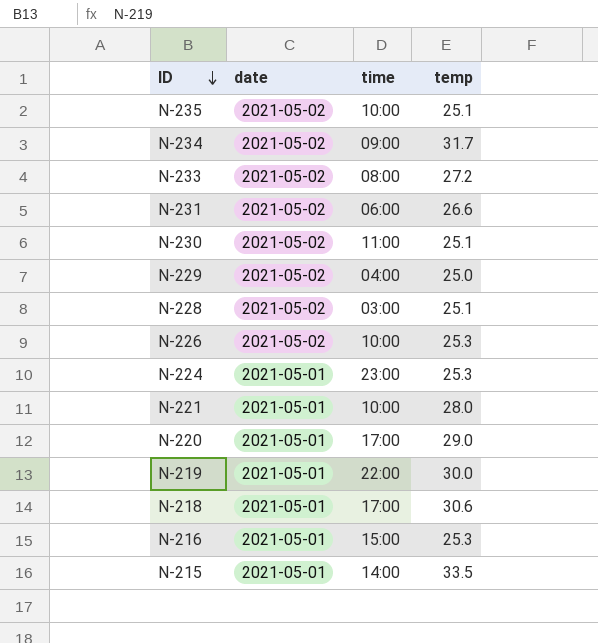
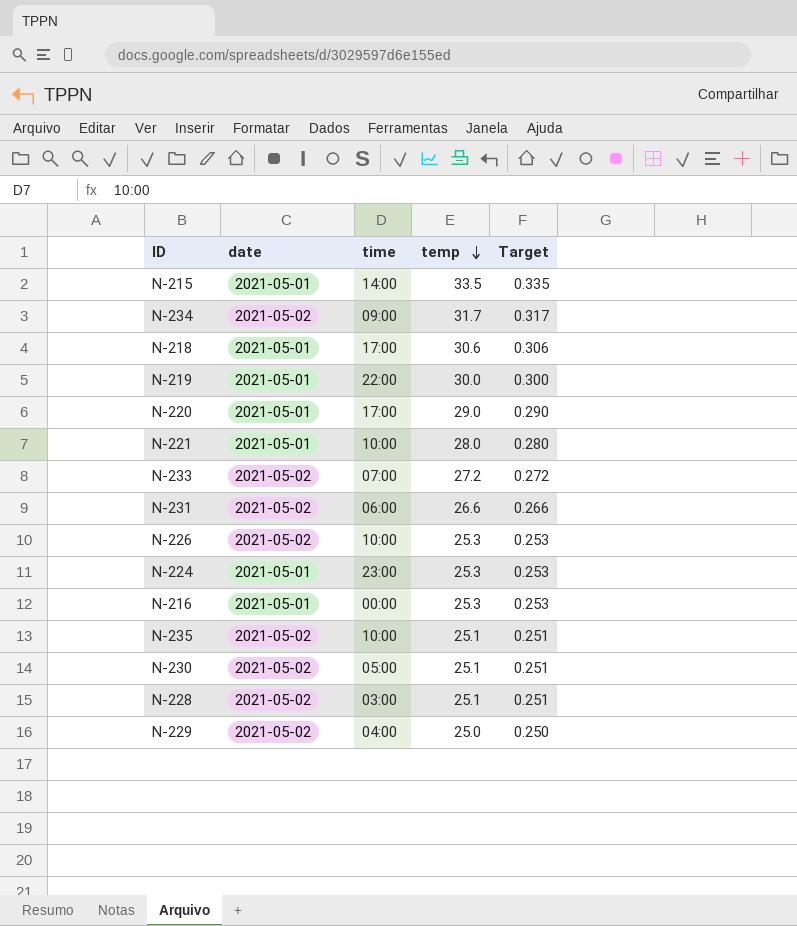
row order: ID descending -> temp descending
column Target | formula: none -> [temp] * 0.01
N-233 | time: 08:00 -> 07:00
N-216 | time: 15:00 -> 00:00
N-230 | time: 11:00 -> 05:00

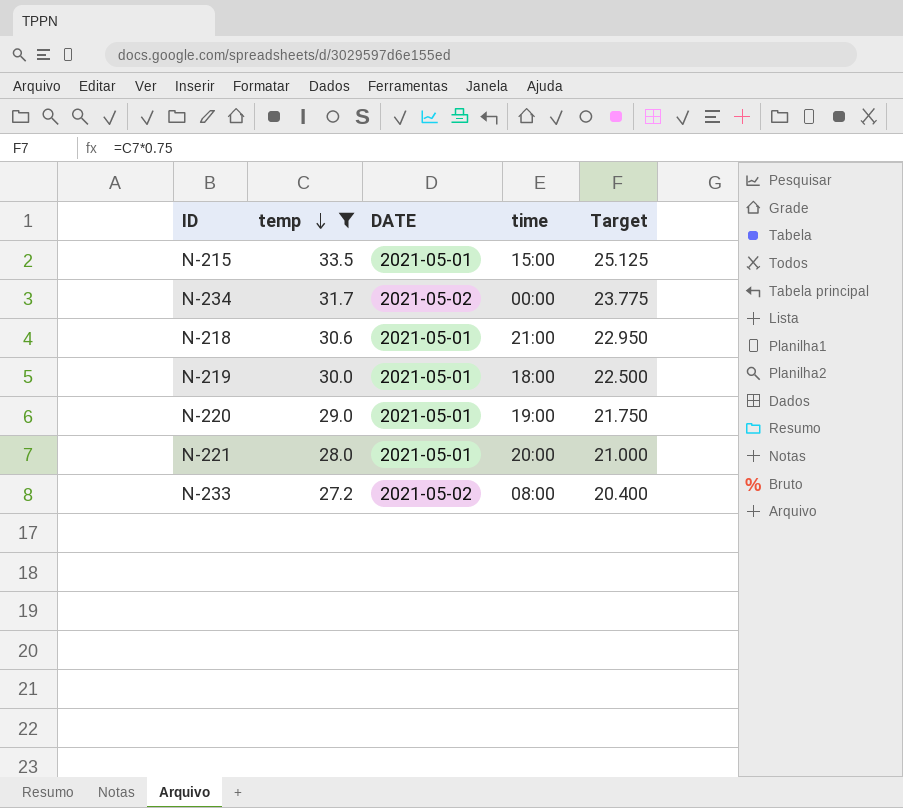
filter: none -> temp >= 27.2
column temp | position: 4 -> 2
column name: date -> DATE
column Target | formula: [temp] * 0.01 -> [temp] * 0.75
N-215 | time: 14:00 -> 15:00
N-234 | time: 09:00 -> 00:00
N-218 | time: 17:00 -> 21:00
N-219 | time: 22:00 -> 18:00
N-220 | time: 17:00 -> 19:00
N-221 | time: 10:00 -> 20:00
N-233 | time: 07:00 -> 08:00

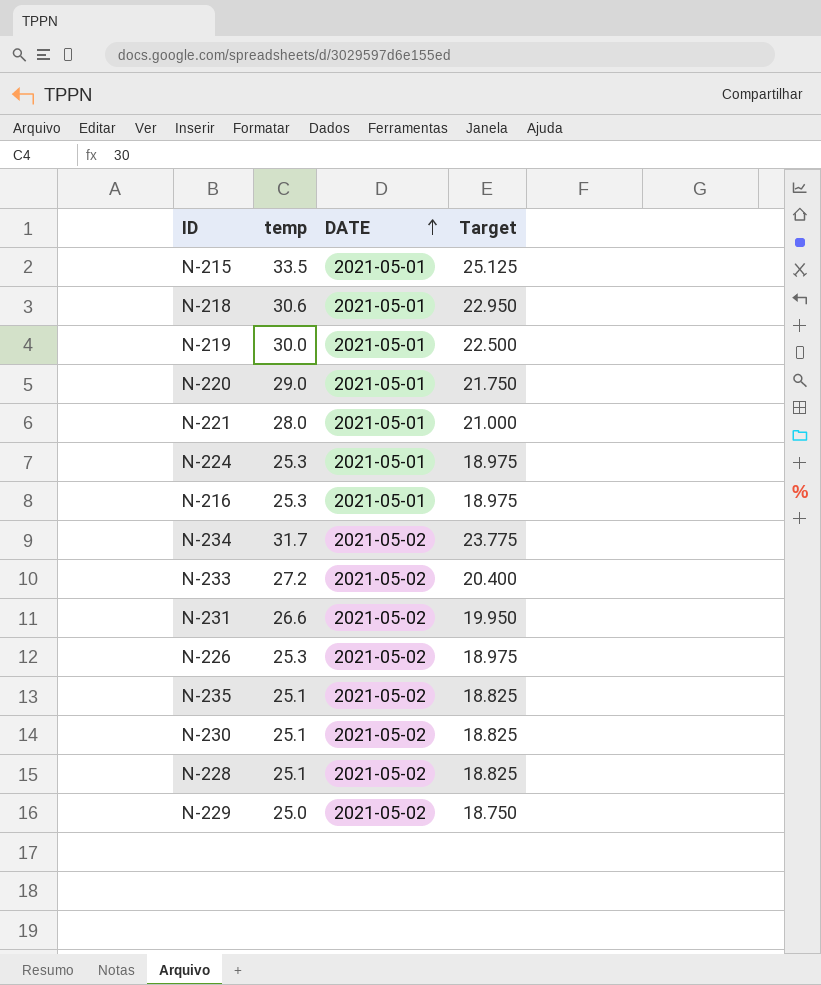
filter: temp >= 27.2 -> none
row order: temp descending -> DATE ascending
column time | position: 4 -> none

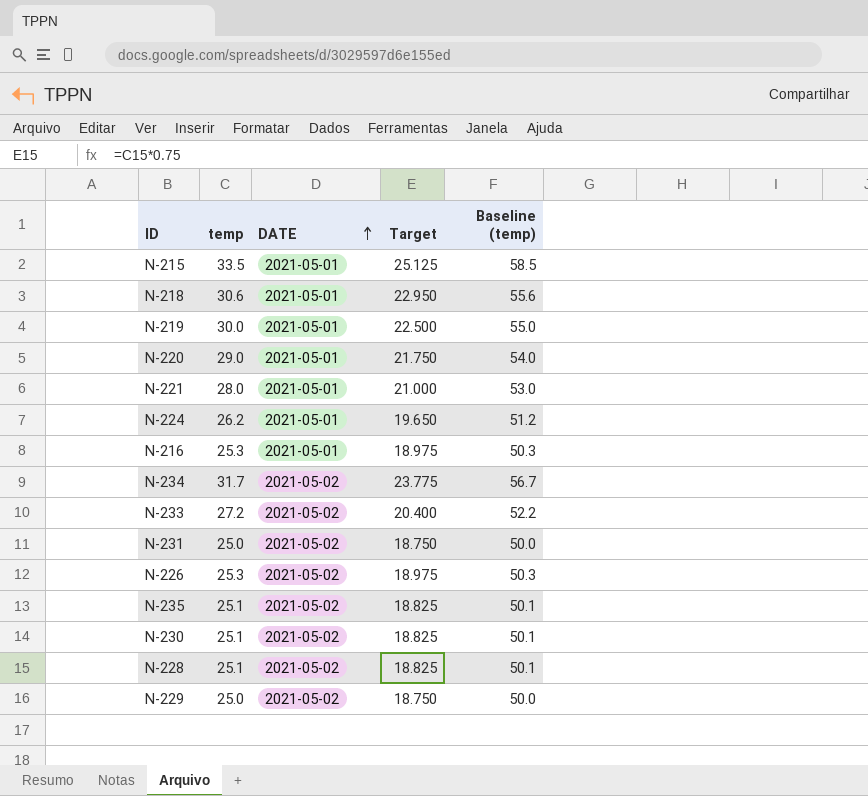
column Baseline (temp) | formula: none -> [temp] + 25
N-224 | temp: 25.3 -> 26.2
N-224 | Target: 18.975 -> 19.650
N-231 | temp: 26.6 -> 25.0
N-231 | Target: 19.950 -> 18.750

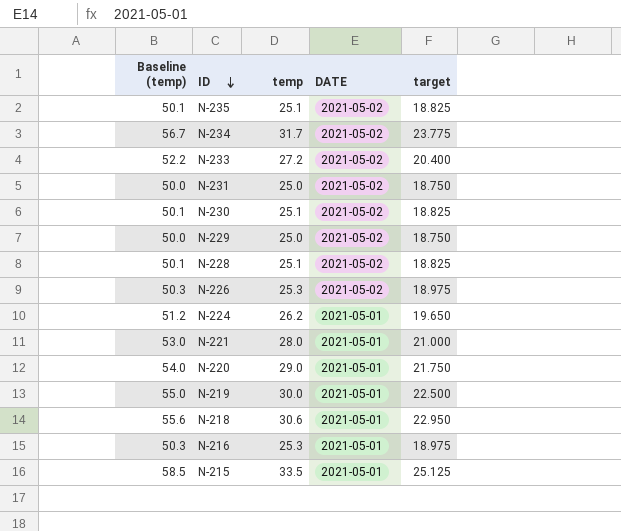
row order: DATE ascending -> ID descending
column Baseline (temp) | position: 5 -> 1
column name: Target -> target

